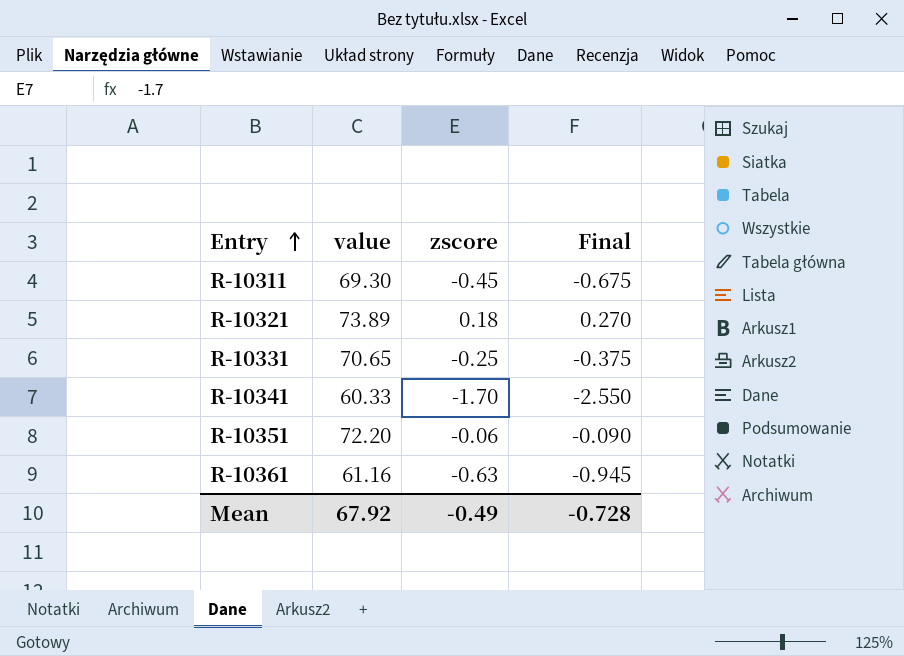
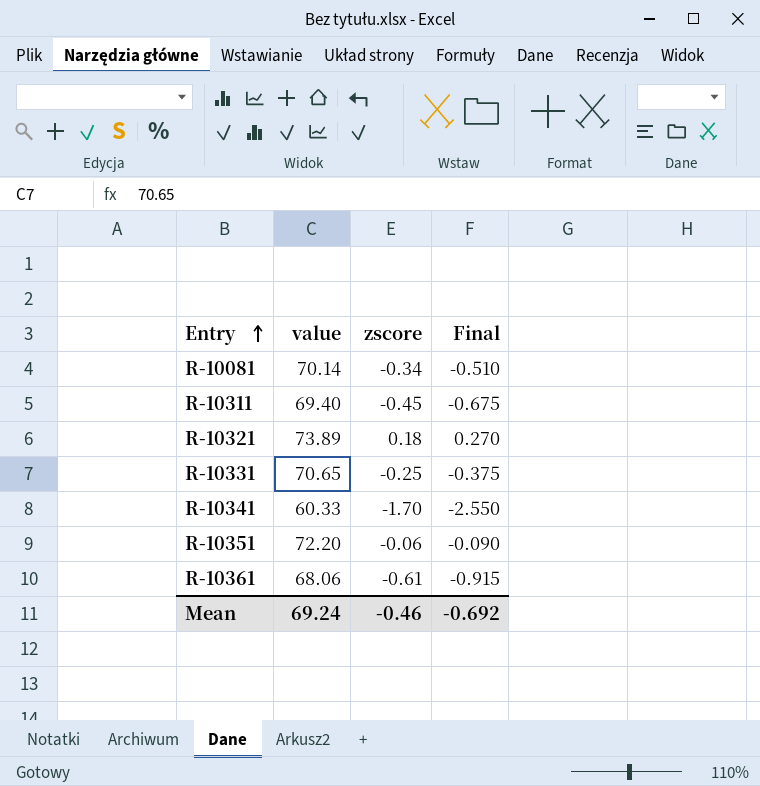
row R-10081: none -> 70.14 | -0.34 | -0.510
R-10311 | value: 69.30 -> 69.40
R-10361 | value: 61.16 -> 68.06
R-10361 | zscore: -0.63 -> -0.61
R-10361 | Final: -0.945 -> -0.915
Mean | value: 67.92 -> 69.24
Mean | zscore: -0.49 -> -0.46
Mean | Final: -0.728 -> -0.692

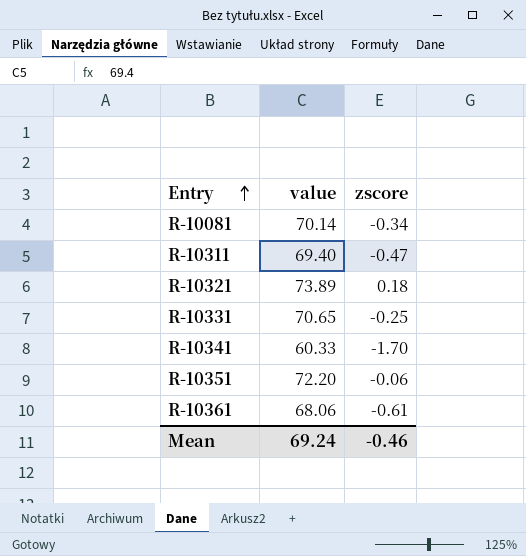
column Final | formula: [zscore] * 1.5 -> none
R-10311 | zscore: -0.45 -> -0.47

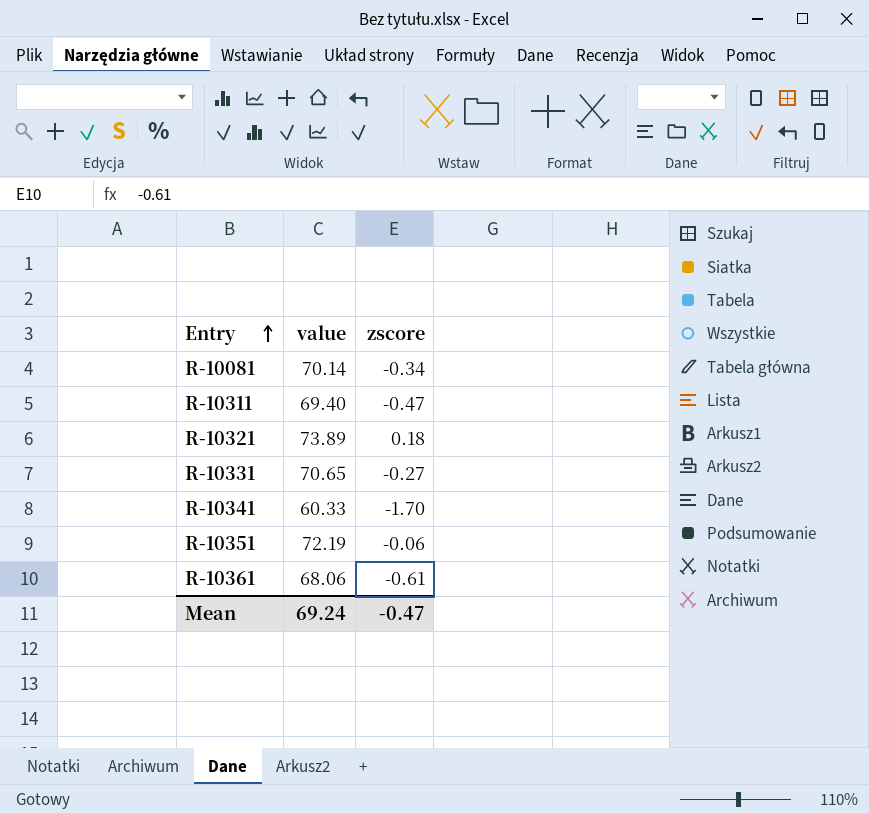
R-10331 | zscore: -0.25 -> -0.27
R-10351 | value: 72.20 -> 72.19
Mean | zscore: -0.46 -> -0.47

